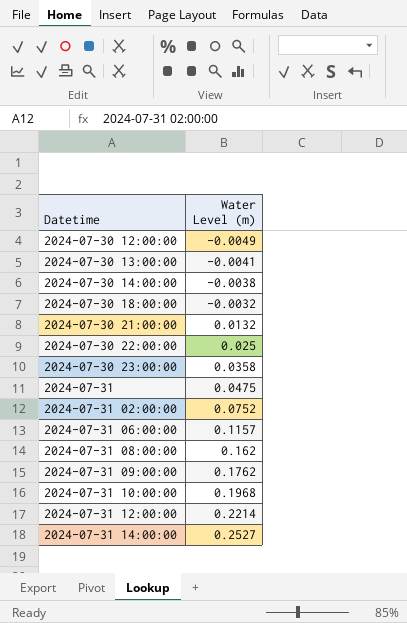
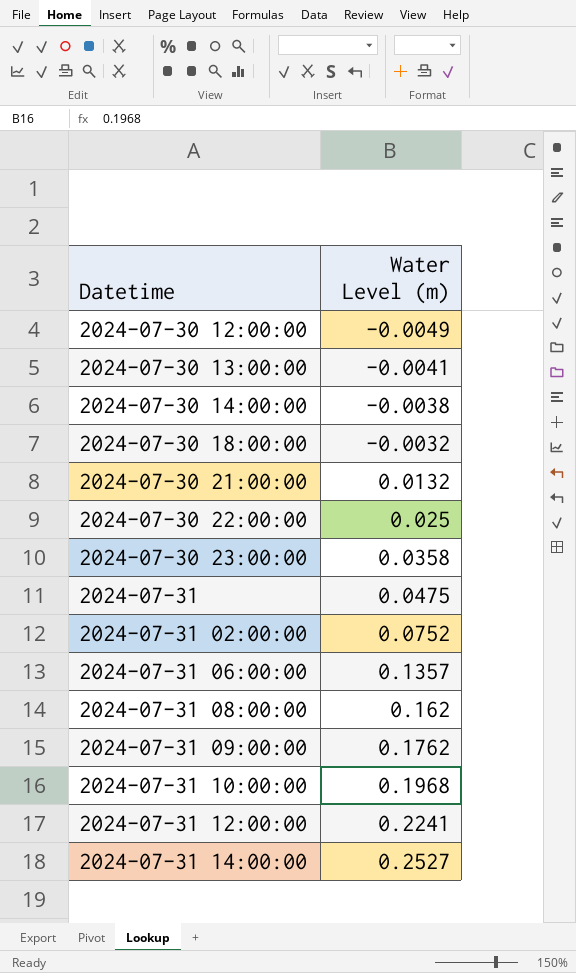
2024-07-31 06:00:00 | Water Level (m): 0.1157 -> 0.1357
2024-07-31 12:00:00 | Water Level (m): 0.2214 -> 0.2241

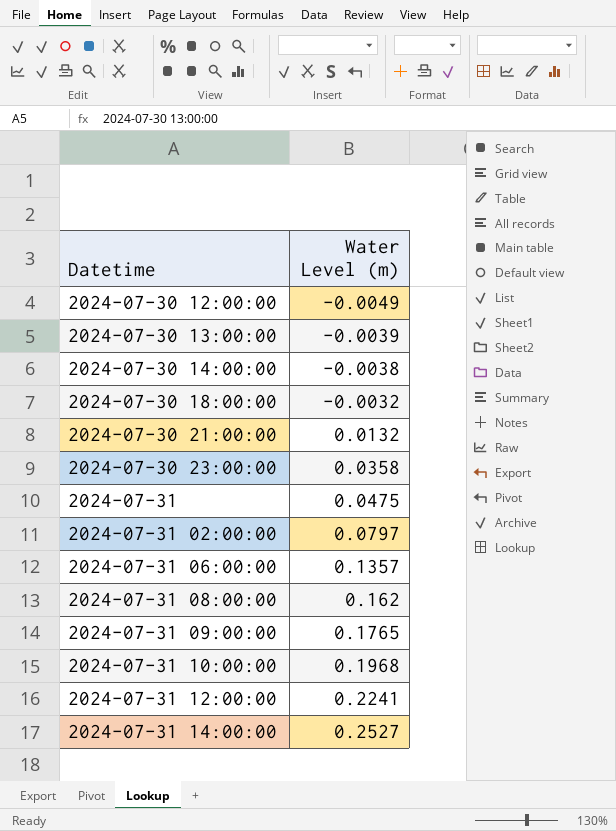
row 2024-07-30 22:00:00: 0.025 -> none
2024-07-30 13:00:00 | Water Level (m): -0.0041 -> -0.0039
2024-07-31 02:00:00 | Water Level (m): 0.0752 -> 0.0797
2024-07-31 09:00:00 | Water Level (m): 0.1762 -> 0.1765

